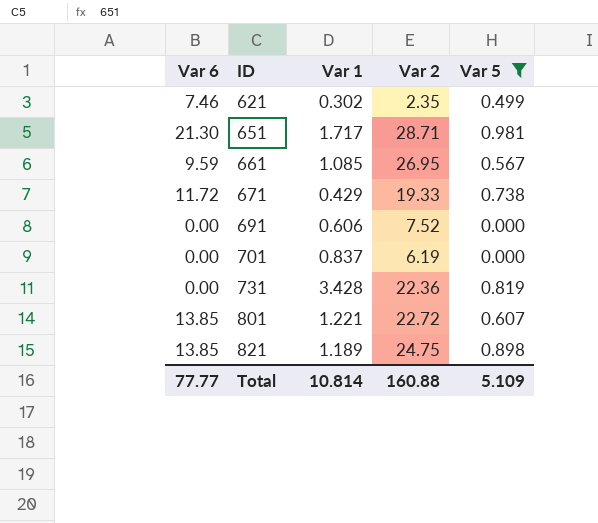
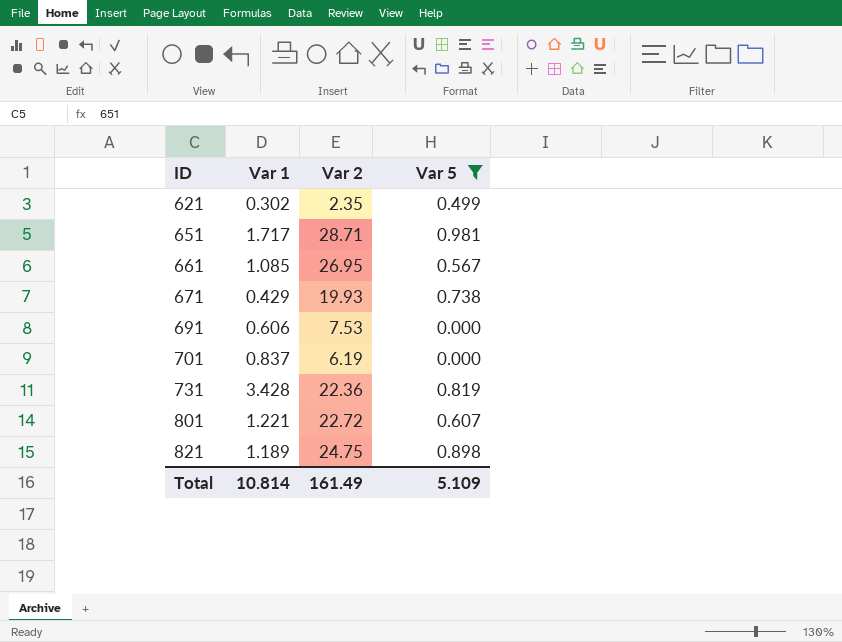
column Var 6 | position: 1 -> none
671 | Var 2: 19.33 -> 19.93
691 | Var 2: 7.52 -> 7.53
Total | Var 2: 160.88 -> 161.49

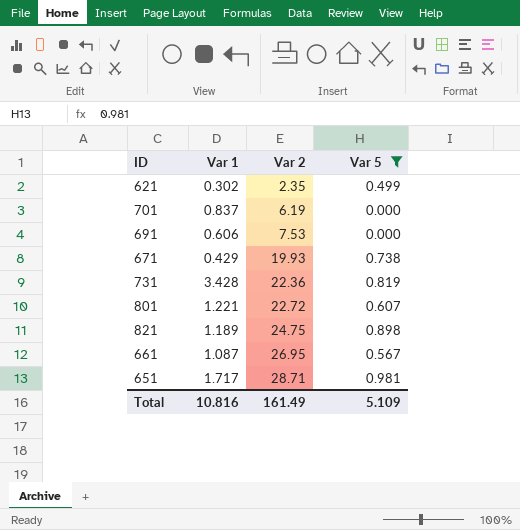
row order: ID ascending -> Var 2 ascending
661 | Var 1: 1.085 -> 1.087
Total | Var 1: 10.814 -> 10.816

